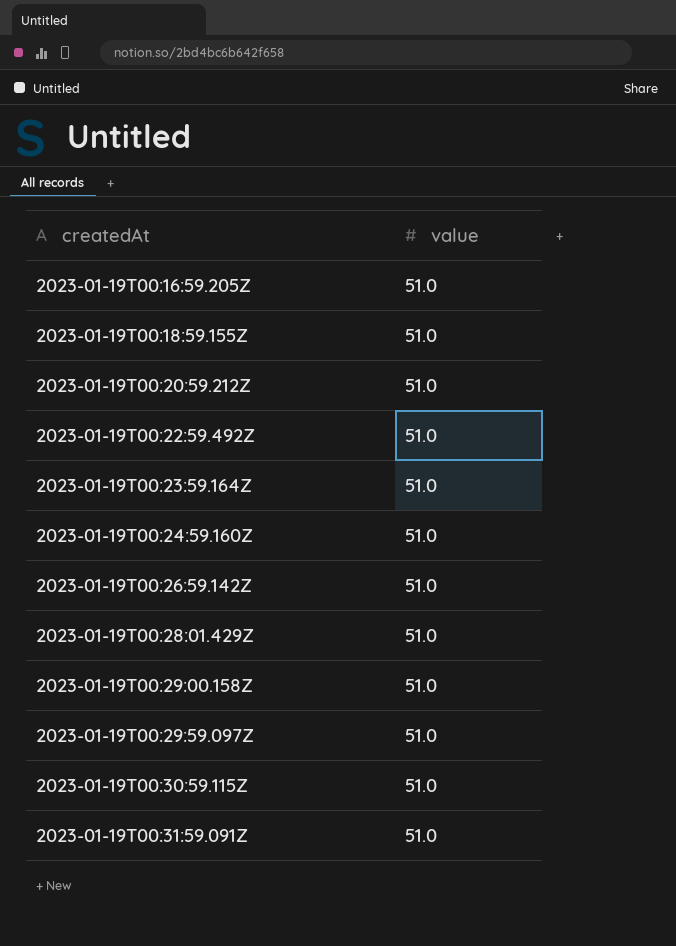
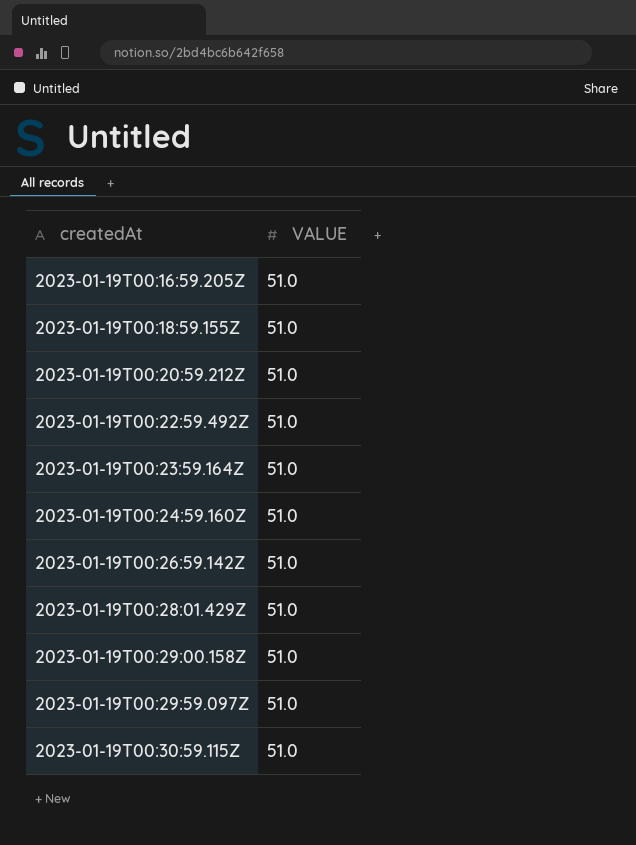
column name: value -> VALUE
row 2023-01-19T00:31:59.091Z: 51.0 -> none

